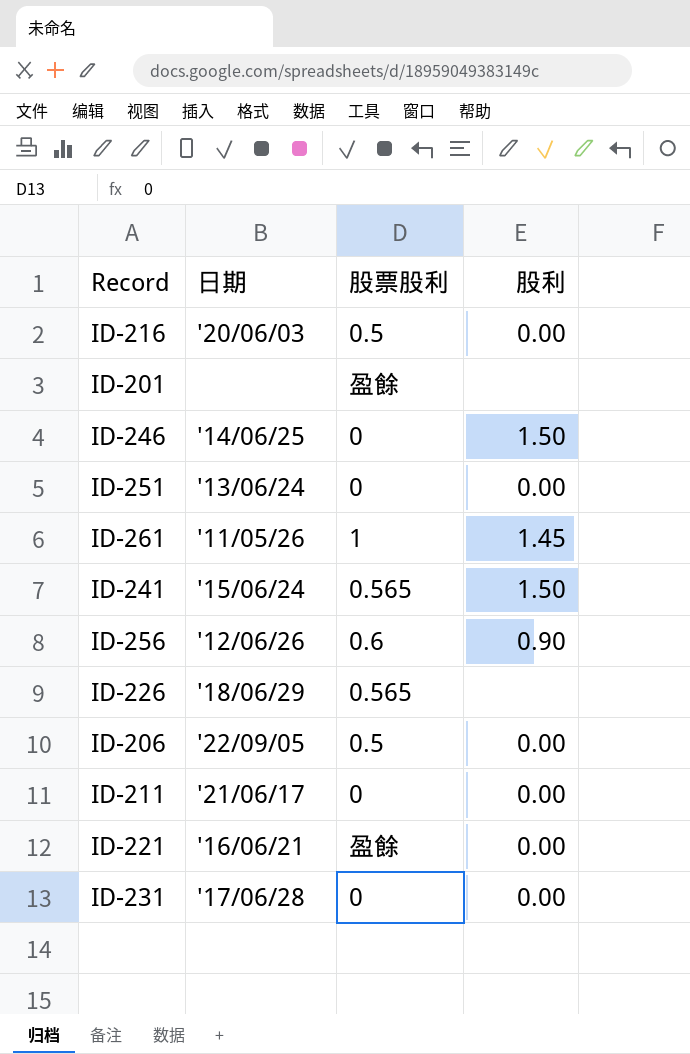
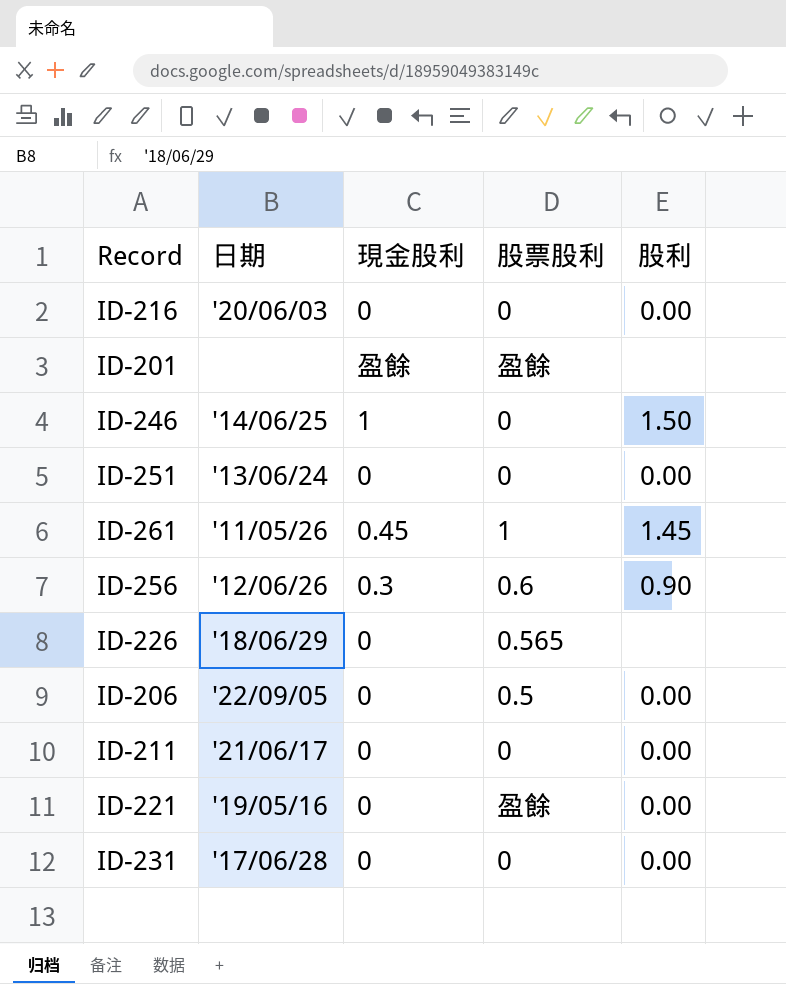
column 現金股利 | position: none -> 3
row ID-241: '15/06/24 | 0.565 | 1.50 -> none
ID-216 | 股票股利: 0.5 -> 0
ID-221 | 日期: '16/06/21 -> '19/05/16

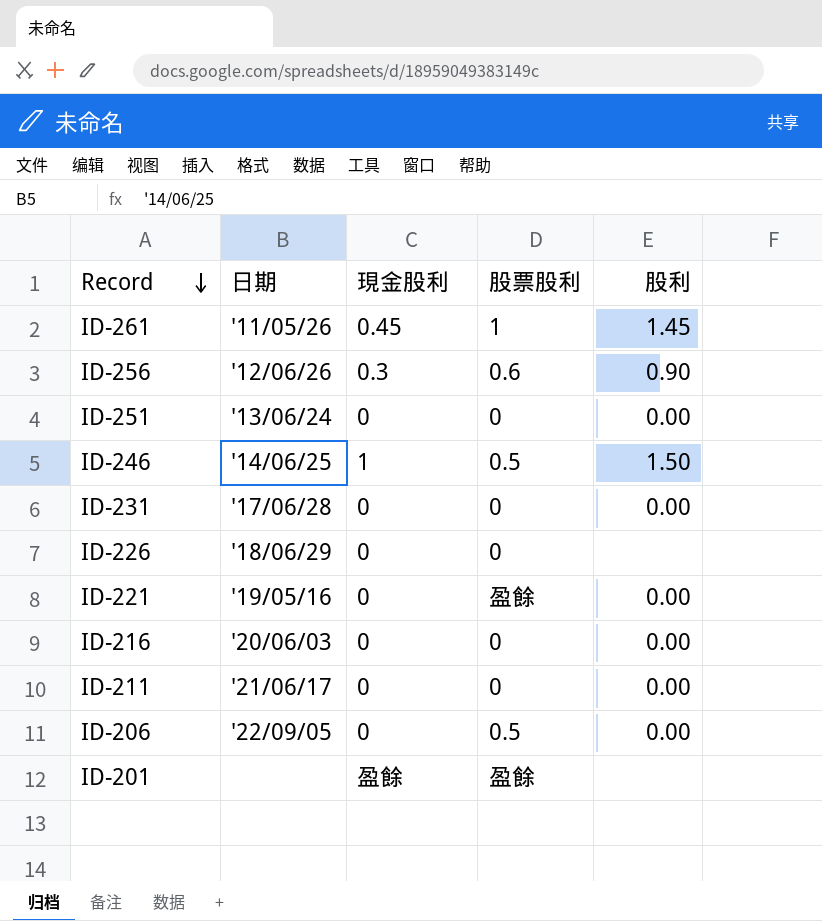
row order: none -> Record descending
ID-246 | 股票股利: 0 -> 0.5
ID-226 | 股票股利: 0.565 -> 0

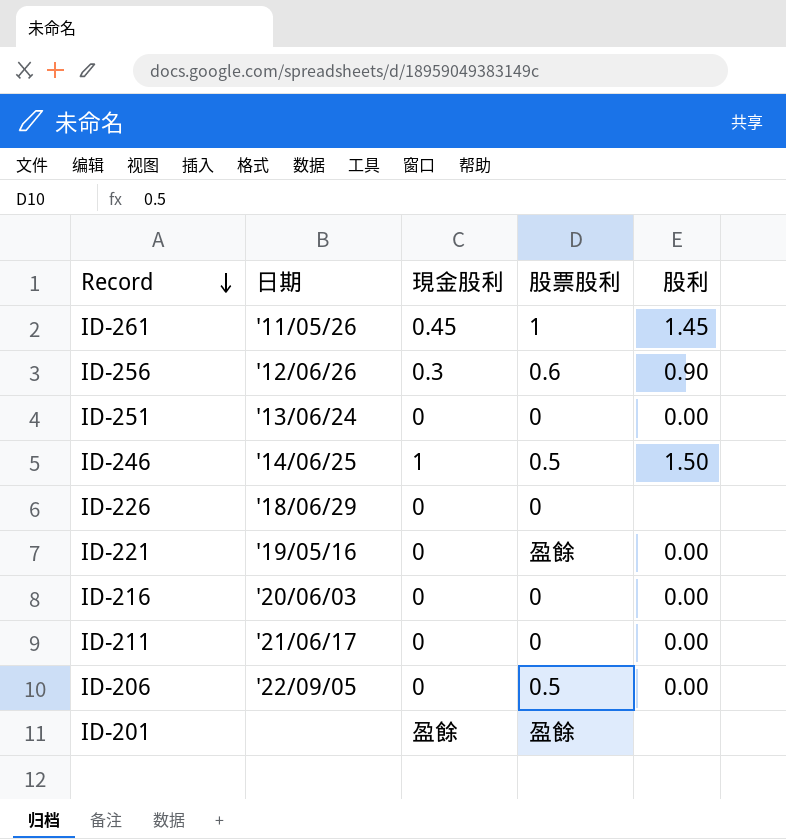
row ID-231: '17/06/28 | 0 | 0 | 0.00 -> none

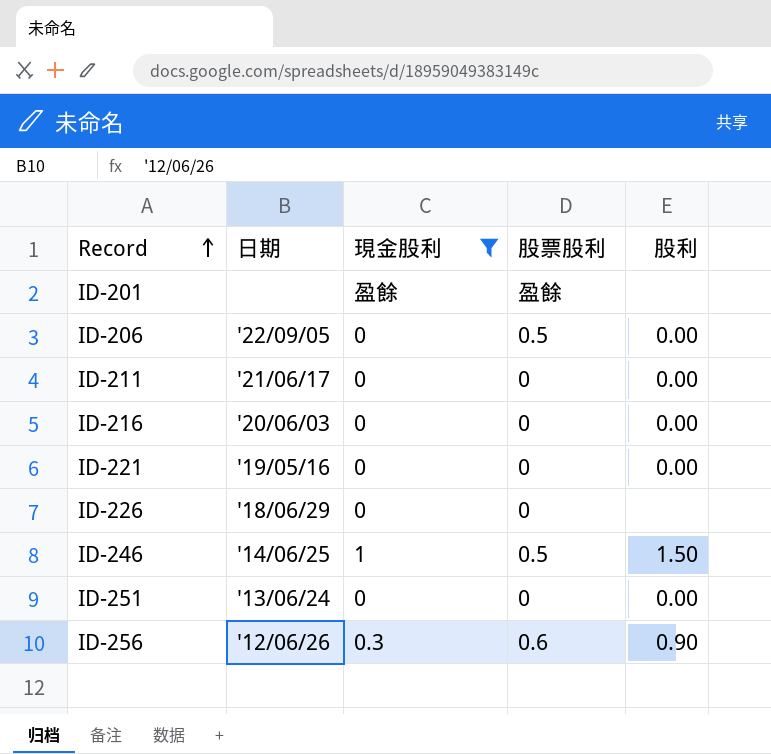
filter: none -> 現金股利 != 0.45
row order: Record descending -> Record ascending
ID-221 | 股票股利: 盈餘 -> 0

